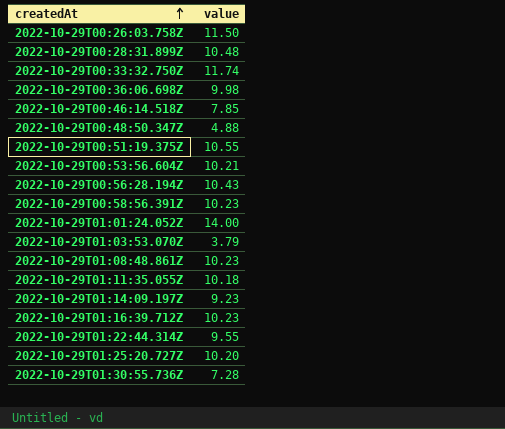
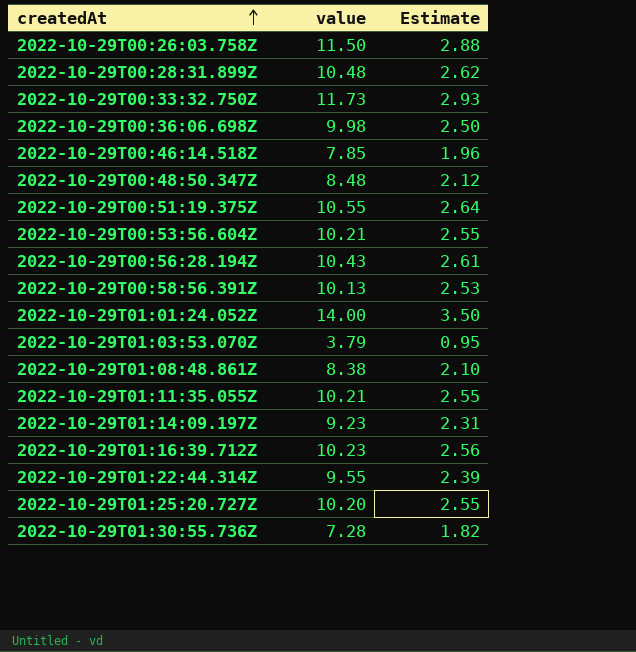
column Estimate | formula: none -> [value] * 0.25
2022-10-29T00:33:32.750Z | value: 11.74 -> 11.73
2022-10-29T00:48:50.347Z | value: 4.88 -> 8.48
2022-10-29T00:58:56.391Z | value: 10.23 -> 10.13
2022-10-29T01:08:48.861Z | value: 10.23 -> 8.38
2022-10-29T01:11:35.055Z | value: 10.18 -> 10.21

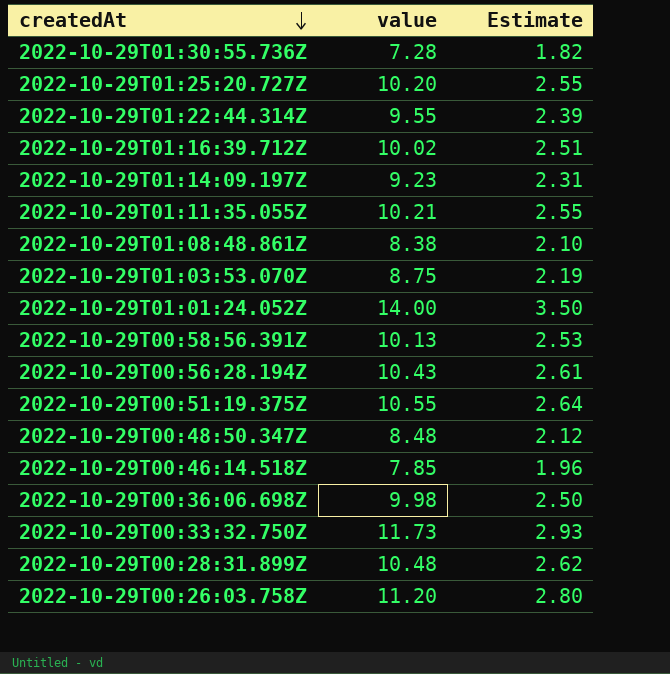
row order: createdAt ascending -> createdAt descending
row 2022-10-29T00:53:56.604Z: 10.21 | 2.55 -> none
2022-10-29T01:16:39.712Z | value: 10.23 -> 10.02
2022-10-29T01:16:39.712Z | Estimate: 2.56 -> 2.51
2022-10-29T01:03:53.070Z | value: 3.79 -> 8.75
2022-10-29T01:03:53.070Z | Estimate: 0.95 -> 2.19
2022-10-29T00:26:03.758Z | value: 11.50 -> 11.20
2022-10-29T00:26:03.758Z | Estimate: 2.88 -> 2.80

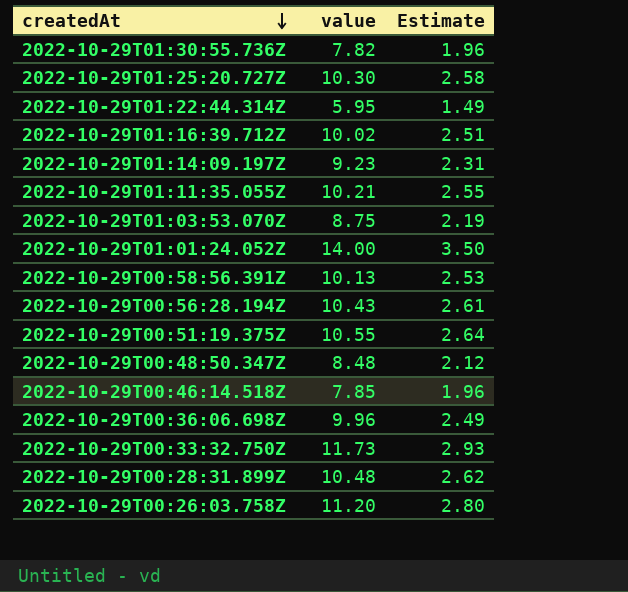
row 2022-10-29T01:08:48.861Z: 8.38 | 2.10 -> none
2022-10-29T01:30:55.736Z | value: 7.28 -> 7.82
2022-10-29T01:30:55.736Z | Estimate: 1.82 -> 1.96
2022-10-29T01:25:20.727Z | value: 10.20 -> 10.30
2022-10-29T01:25:20.727Z | Estimate: 2.55 -> 2.58
2022-10-29T01:22:44.314Z | value: 9.55 -> 5.95
2022-10-29T01:22:44.314Z | Estimate: 2.39 -> 1.49
2022-10-29T00:36:06.698Z | value: 9.98 -> 9.96
2022-10-29T00:36:06.698Z | Estimate: 2.50 -> 2.49

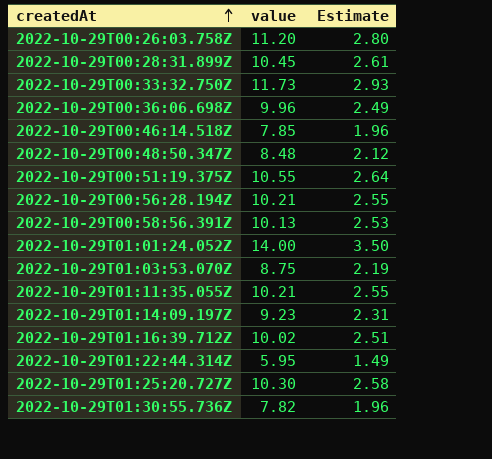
row order: createdAt descending -> createdAt ascending
2022-10-29T00:28:31.899Z | value: 10.48 -> 10.45
2022-10-29T00:28:31.899Z | Estimate: 2.62 -> 2.61
2022-10-29T00:56:28.194Z | value: 10.43 -> 10.21
2022-10-29T00:56:28.194Z | Estimate: 2.61 -> 2.55

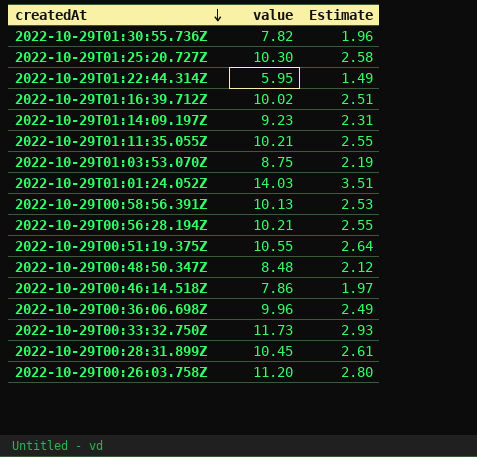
row order: createdAt ascending -> createdAt descending
2022-10-29T01:01:24.052Z | value: 14.00 -> 14.03
2022-10-29T01:01:24.052Z | Estimate: 3.50 -> 3.51
2022-10-29T00:46:14.518Z | value: 7.85 -> 7.86
2022-10-29T00:46:14.518Z | Estimate: 1.96 -> 1.97

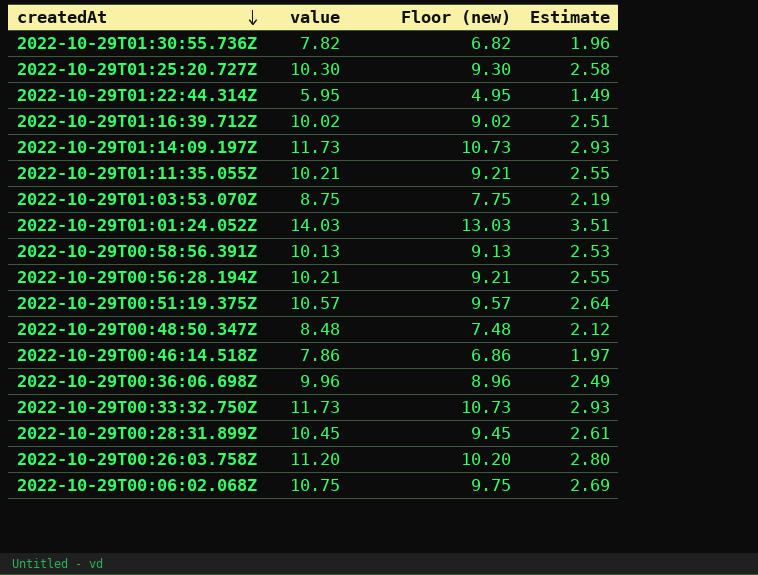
column Floor (new) | formula: none -> [value] - 1
2022-10-29T01:14:09.197Z | value: 9.23 -> 11.73
2022-10-29T01:14:09.197Z | Estimate: 2.31 -> 2.93
2022-10-29T00:51:19.375Z | value: 10.55 -> 10.57
row 2022-10-29T00:06:02.068Z: none -> 10.75 | 9.75 | 2.69

